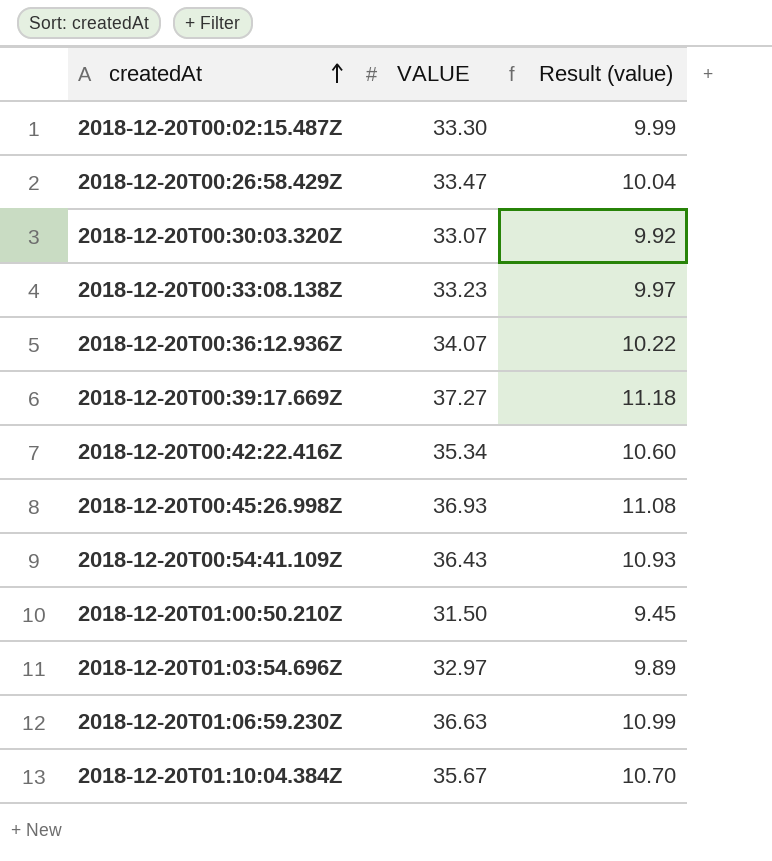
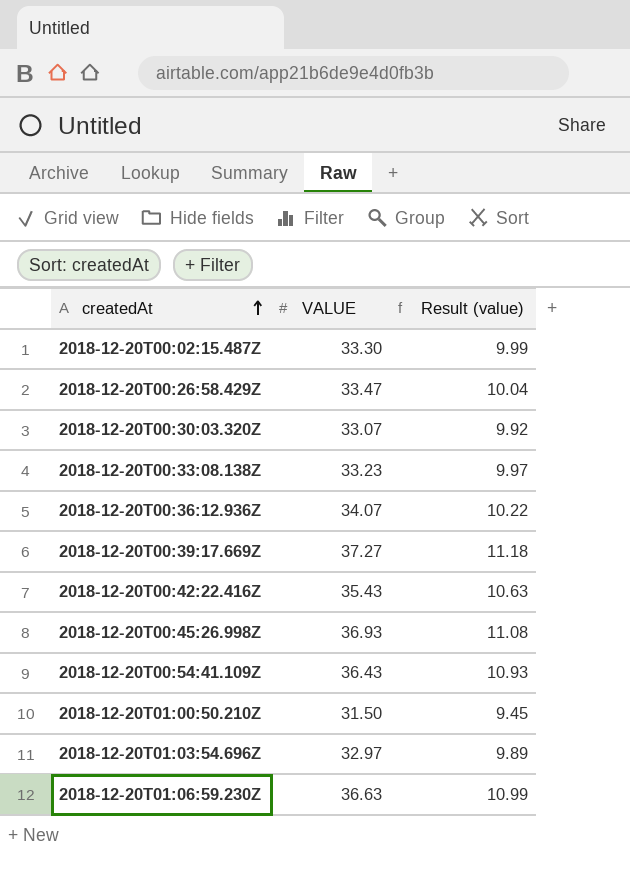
row 2018-12-20T01:10:04.384Z: 35.67 | 10.70 -> none
2018-12-20T00:42:22.416Z | VALUE: 35.34 -> 35.43
2018-12-20T00:42:22.416Z | Result (value): 10.60 -> 10.63

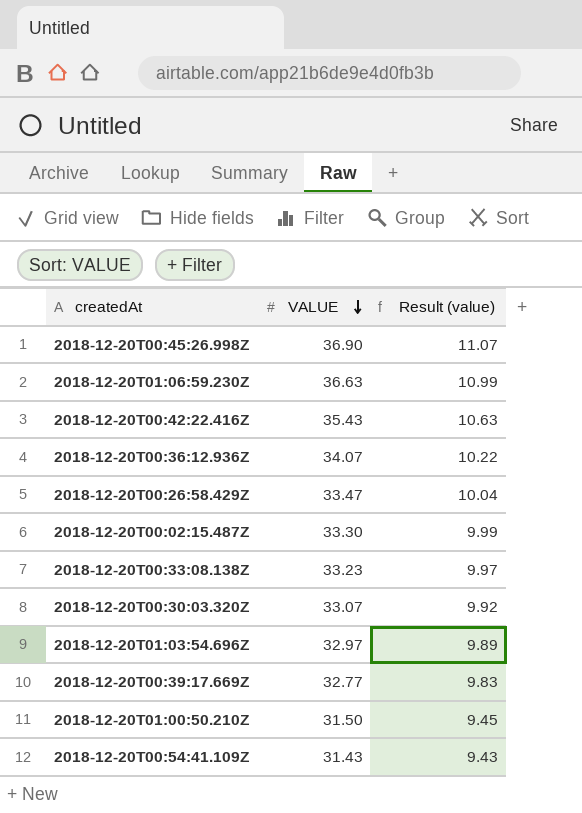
row order: createdAt ascending -> VALUE descending
2018-12-20T00:45:26.998Z | VALUE: 36.93 -> 36.90
2018-12-20T00:45:26.998Z | Result (value): 11.08 -> 11.07
2018-12-20T00:39:17.669Z | VALUE: 37.27 -> 32.77
2018-12-20T00:39:17.669Z | Result (value): 11.18 -> 9.83
2018-12-20T00:54:41.109Z | VALUE: 36.43 -> 31.43
2018-12-20T00:54:41.109Z | Result (value): 10.93 -> 9.43

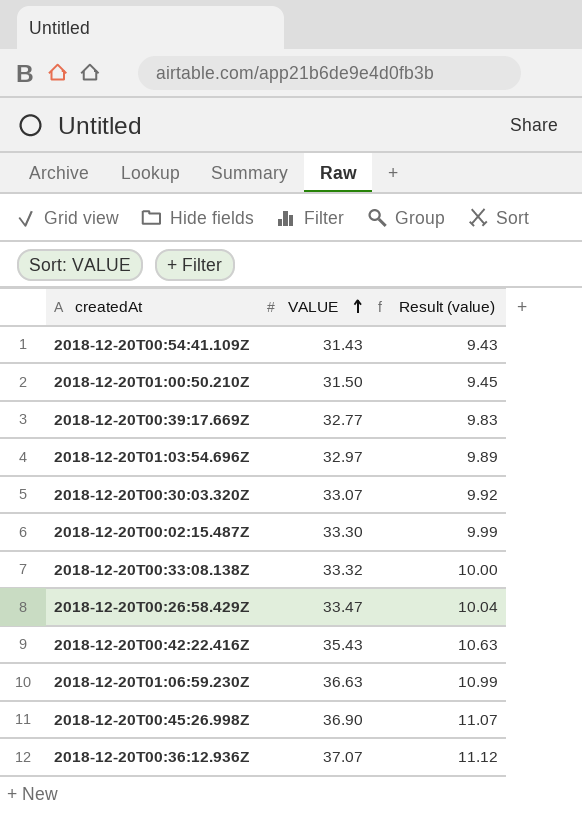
row order: VALUE descending -> VALUE ascending
2018-12-20T00:33:08.138Z | VALUE: 33.23 -> 33.32
2018-12-20T00:33:08.138Z | Result (value): 9.97 -> 10.00
2018-12-20T00:36:12.936Z | VALUE: 34.07 -> 37.07
2018-12-20T00:36:12.936Z | Result (value): 10.22 -> 11.12

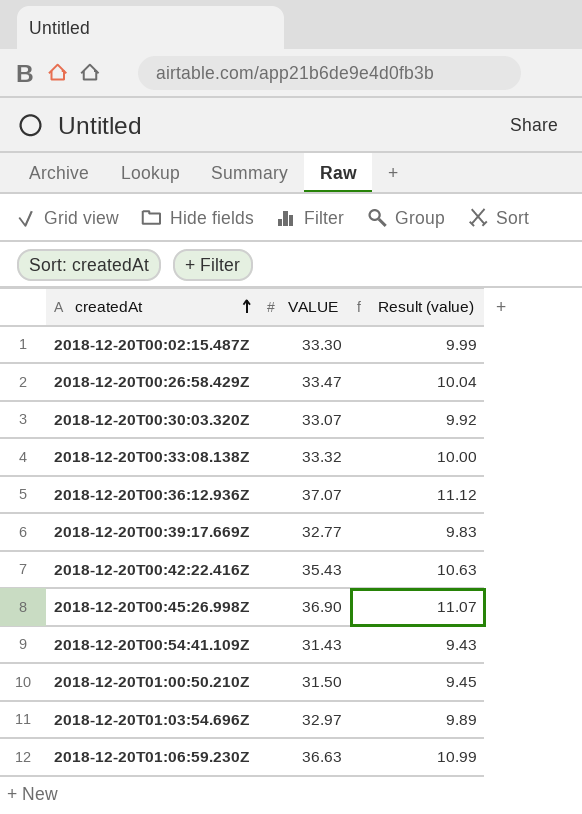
row order: VALUE ascending -> createdAt ascending

